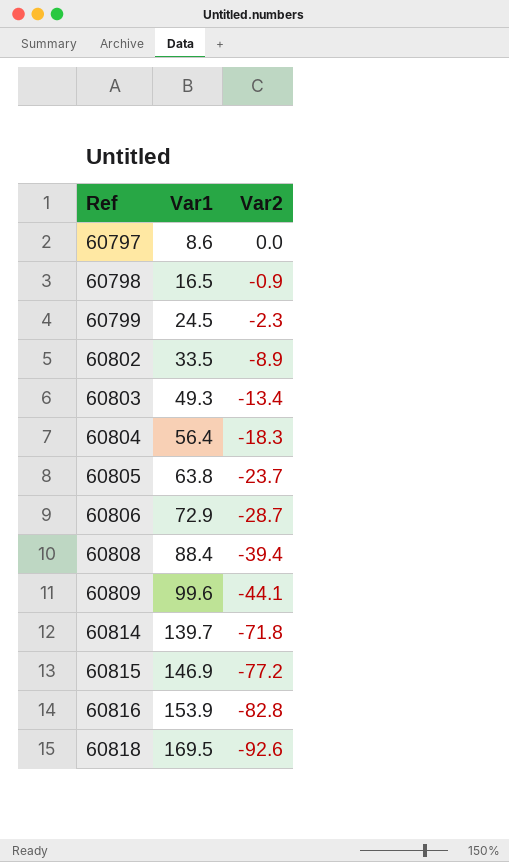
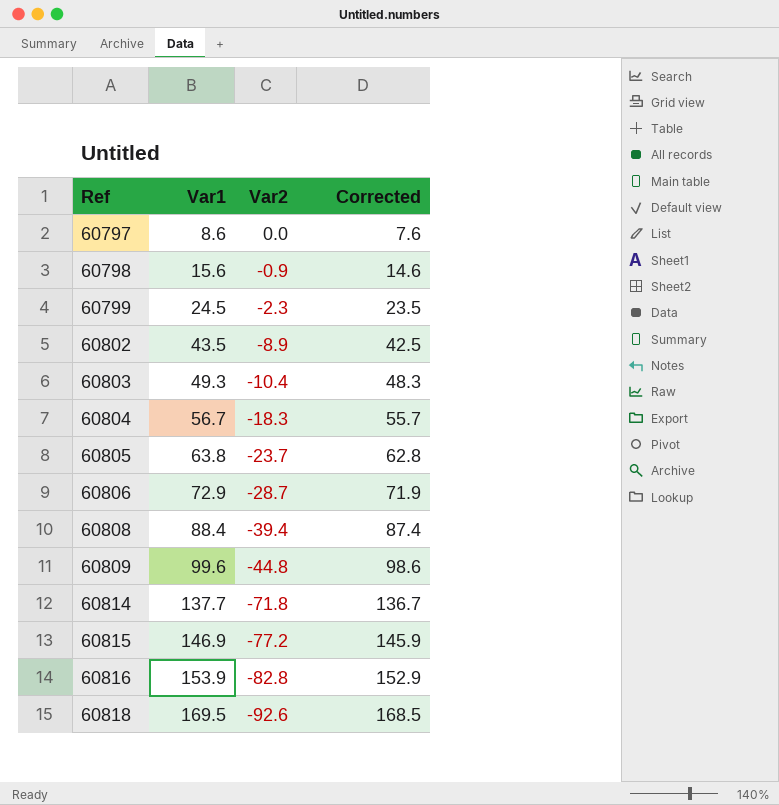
column Corrected | formula: none -> [Var1] - 1
60798 | Var1: 16.5 -> 15.6
60802 | Var1: 33.5 -> 43.5
60803 | Var2: -13.4 -> -10.4
60804 | Var1: 56.4 -> 56.7
60809 | Var2: -44.1 -> -44.8
60814 | Var1: 139.7 -> 137.7

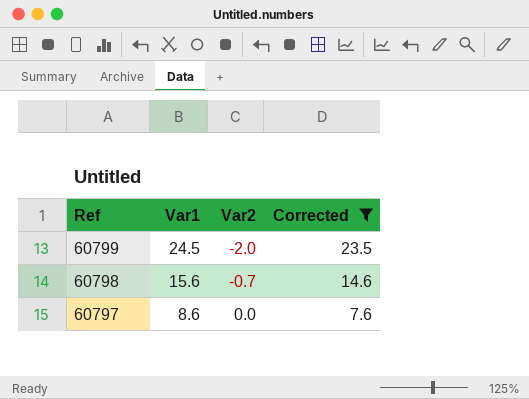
filter: none -> Corrected <= 23.5
row order: Ref ascending -> Ref descending
60799 | Var2: -2.3 -> -2.0
60798 | Var2: -0.9 -> -0.7

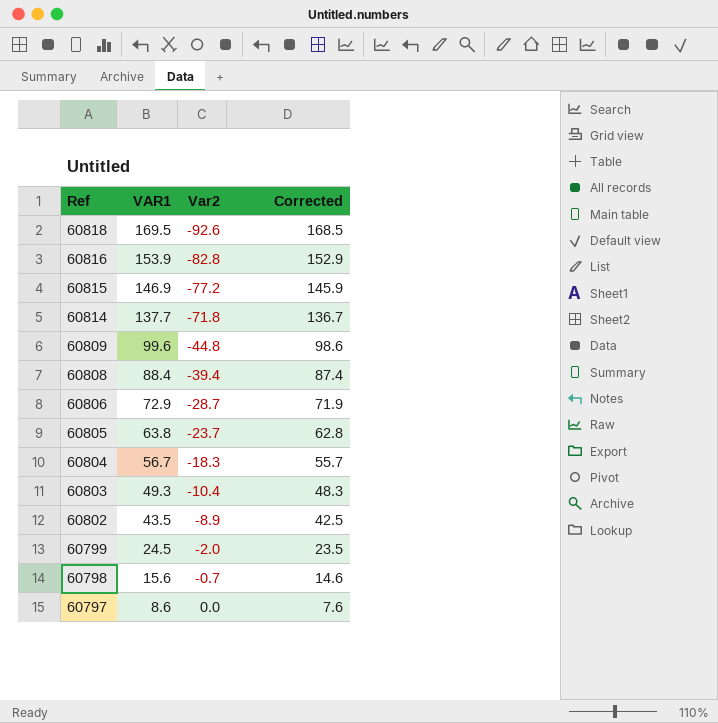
filter: Corrected <= 23.5 -> none
column name: Var1 -> VAR1

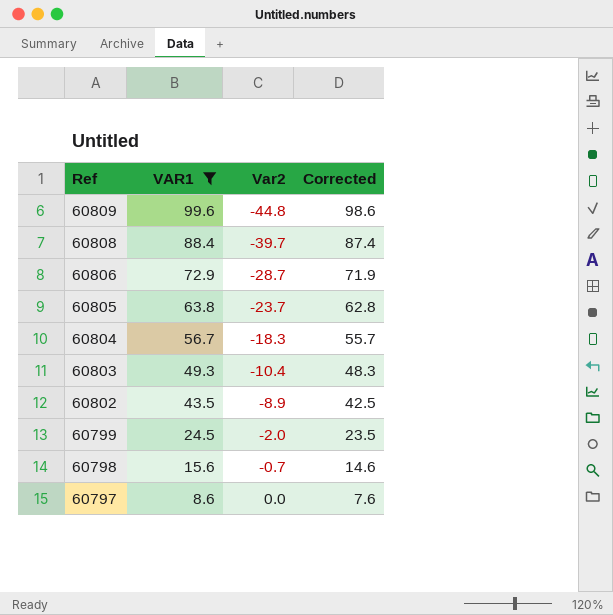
filter: none -> VAR1 <= 99.6
60808 | Var2: -39.4 -> -39.7

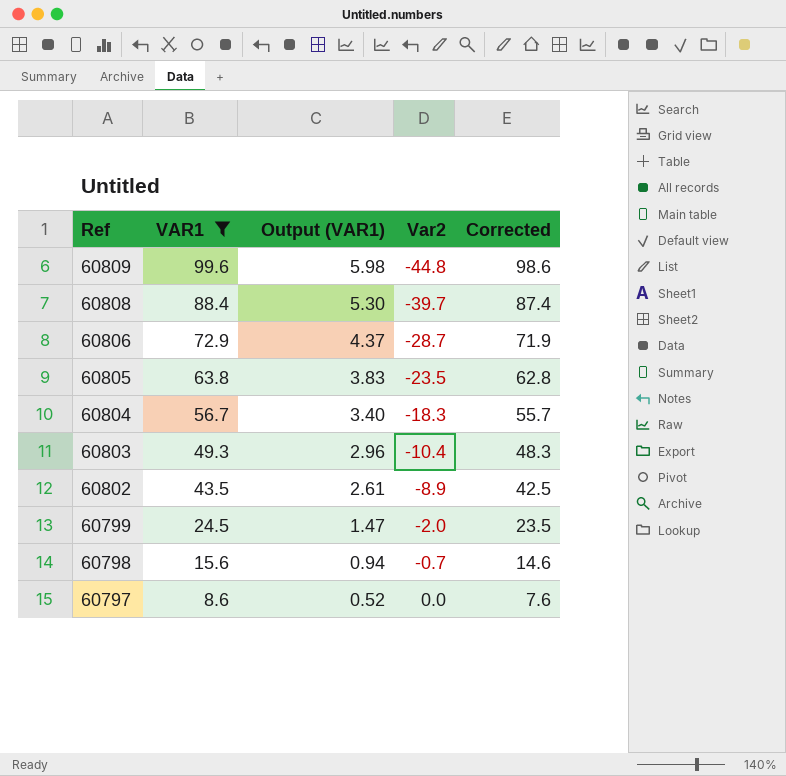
column Output (VAR1) | formula: none -> [VAR1] * 0.06
60805 | Var2: -23.7 -> -23.5

